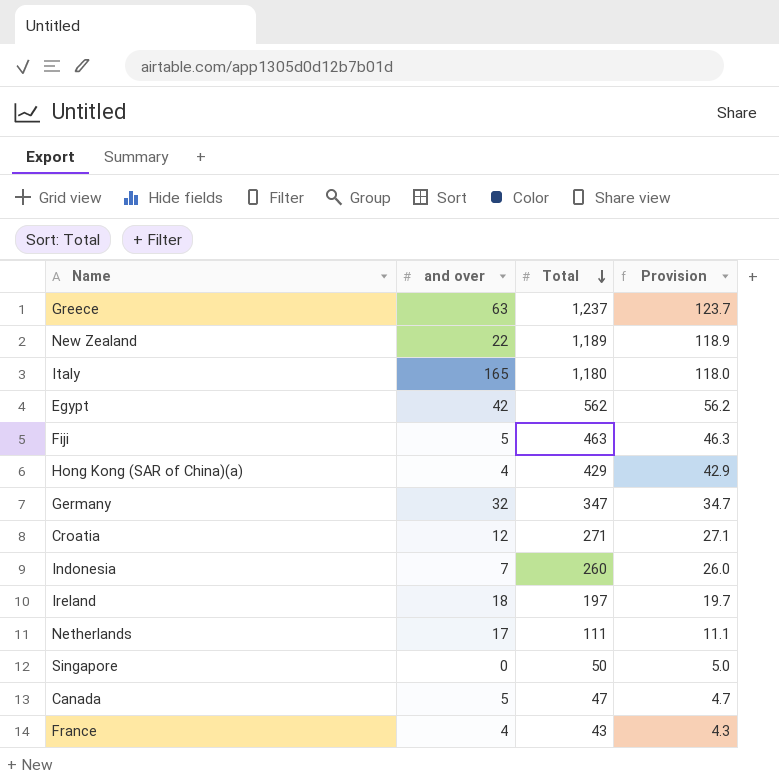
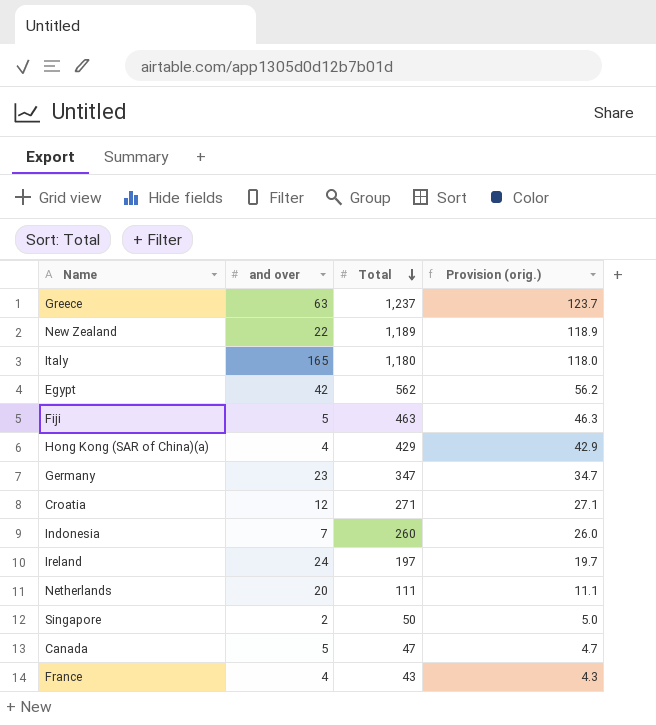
column name: Provision -> Provision (orig.)
Germany | and over: 32 -> 23
Ireland | and over: 18 -> 24
Netherlands | and over: 17 -> 20
Singapore | and over: 0 -> 2

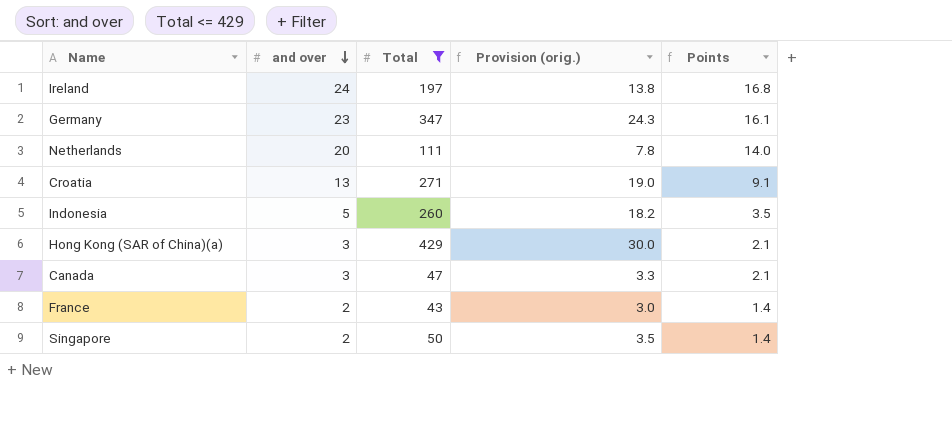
filter: none -> Total <= 429
row order: Total descending -> and over descending
column Provision (orig.) | formula: [Total] * 0.1 -> [Total] * 0.07
column Points | formula: none -> [and over] * 0.7
Croatia | and over: 12 -> 13
Indonesia | and over: 7 -> 5
Hong Kong (SAR of China)(a) | and over: 4 -> 3
Canada | and over: 5 -> 3
France | and over: 4 -> 2

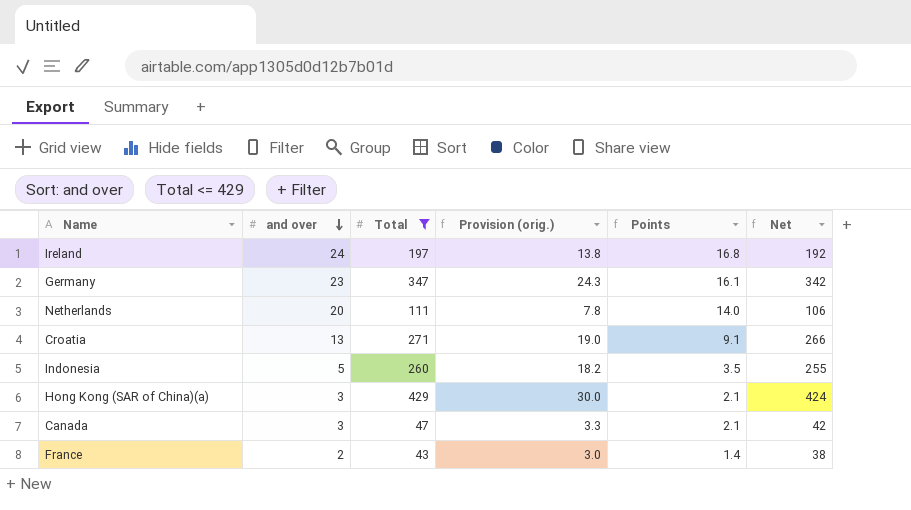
column Net | formula: none -> [Total] - 5
row Singapore: 2 | 50 | 3.5 | 1.4 -> none

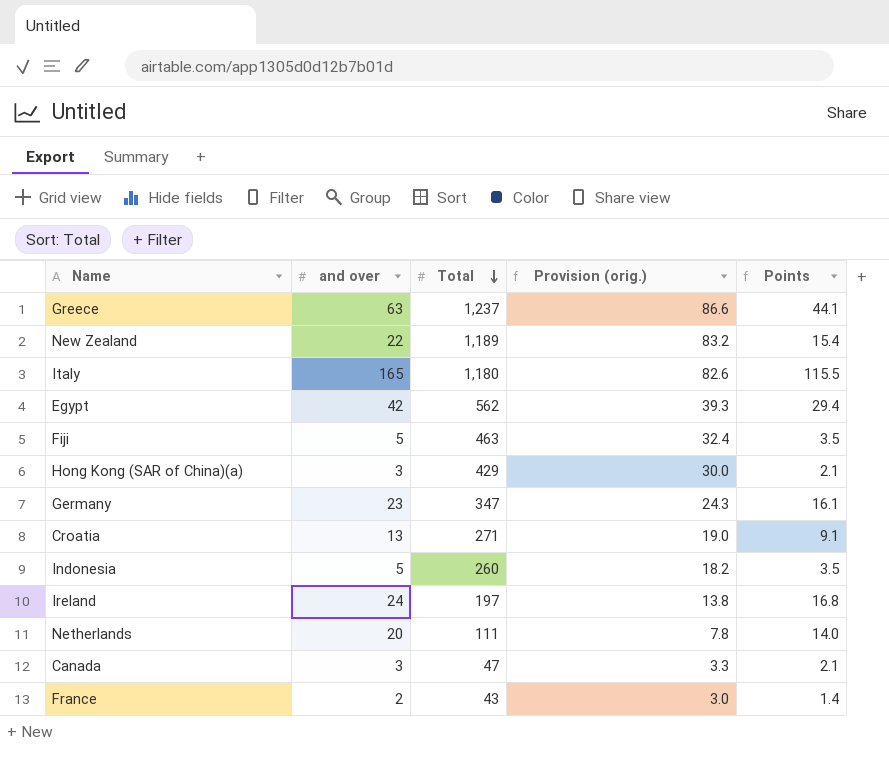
filter: Total <= 429 -> none
row order: and over descending -> Total descending
column Net | formula: [Total] - 5 -> none

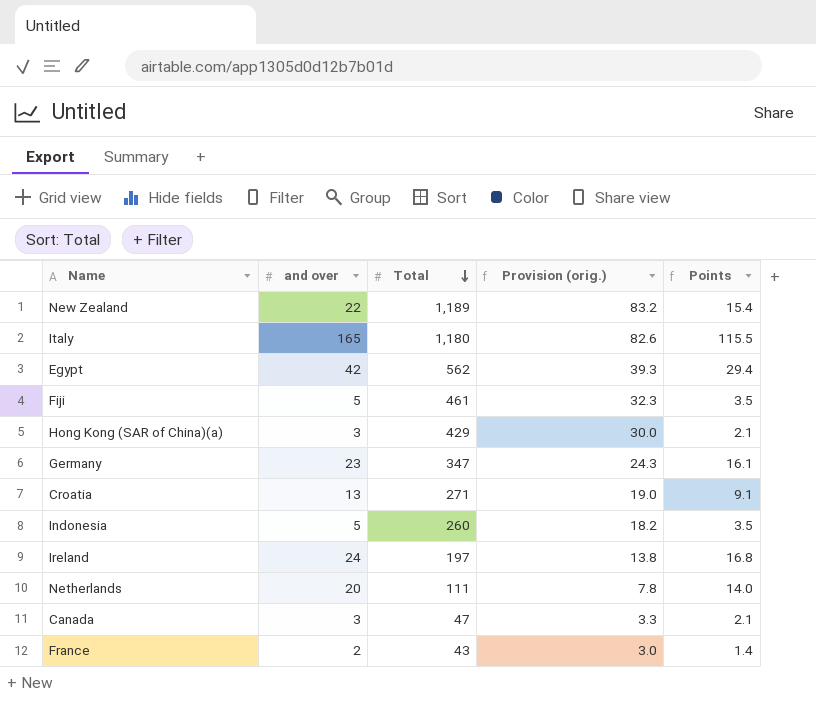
row Greece: 63 | 1,237 | 86.6 | 44.1 -> none
Fiji | Total: 463 -> 461
Fiji | Provision (orig.): 32.4 -> 32.3

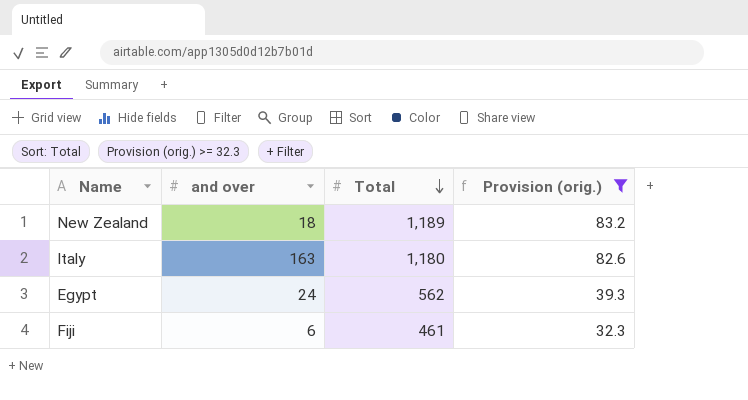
filter: none -> Provision (orig.) >= 32.3
column Points | formula: [and over] * 0.7 -> none
New Zealand | and over: 22 -> 18
Italy | and over: 165 -> 163
Egypt | and over: 42 -> 24
Fiji | and over: 5 -> 6

